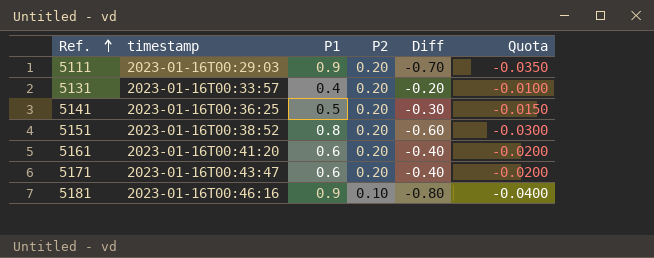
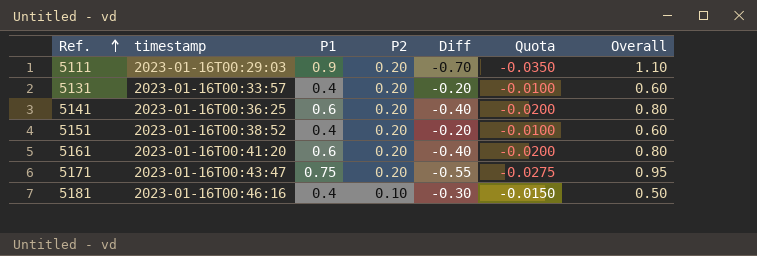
column Overall | formula: none -> [P1] + [P2]
5141 | P1: 0.5 -> 0.6
5141 | Diff: -0.30 -> -0.40
5141 | Quota: -0.0150 -> -0.0200
5151 | P1: 0.8 -> 0.4
5151 | Diff: -0.60 -> -0.20
5151 | Quota: -0.0300 -> -0.0100
5171 | P1: 0.6 -> 0.75
5171 | Diff: -0.40 -> -0.55
5171 | Quota: -0.0200 -> -0.0275
5181 | P1: 0.9 -> 0.4
5181 | Diff: -0.80 -> -0.30
5181 | Quota: -0.0400 -> -0.0150

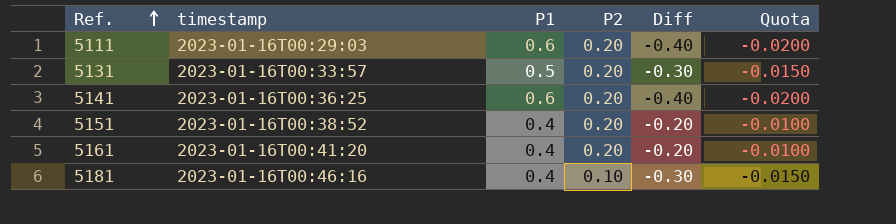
column Overall | formula: [P1] + [P2] -> none
row 5171: 2023-01-16T00:43:47 | 0.75 | 0.20 | -0.55 | -0.0275 | 0.95 -> none
5111 | P1: 0.9 -> 0.6
5111 | Diff: -0.70 -> -0.40
5111 | Quota: -0.0350 -> -0.0200
5131 | P1: 0.4 -> 0.5
5131 | Diff: -0.20 -> -0.30
5131 | Quota: -0.0100 -> -0.0150
5161 | P1: 0.6 -> 0.4
5161 | Diff: -0.40 -> -0.20
5161 | Quota: -0.0200 -> -0.0100

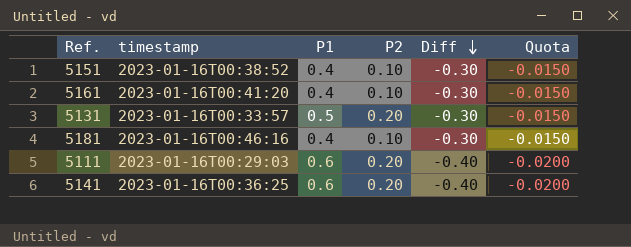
row order: Ref. ascending -> Diff descending
5151 | P2: 0.20 -> 0.10
5151 | Diff: -0.20 -> -0.30
5151 | Quota: -0.0100 -> -0.0150
5161 | P2: 0.20 -> 0.10
5161 | Diff: -0.20 -> -0.30
5161 | Quota: -0.0100 -> -0.0150

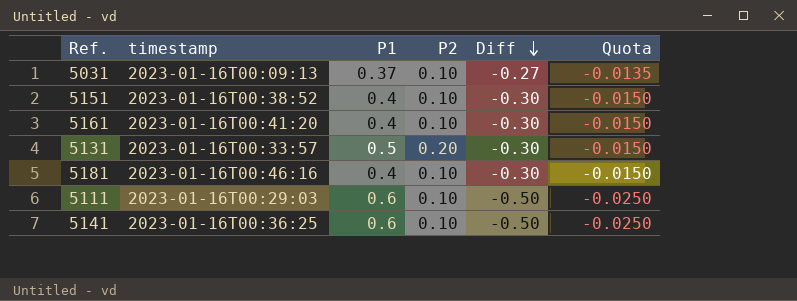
row 5031: none -> 2023-01-16T00:09:13 | 0.37 | 0.10 | -0.27 | -0.0135
5111 | P2: 0.20 -> 0.10
5111 | Diff: -0.40 -> -0.50
5111 | Quota: -0.0200 -> -0.0250
5141 | P2: 0.20 -> 0.10
5141 | Diff: -0.40 -> -0.50
5141 | Quota: -0.0200 -> -0.0250

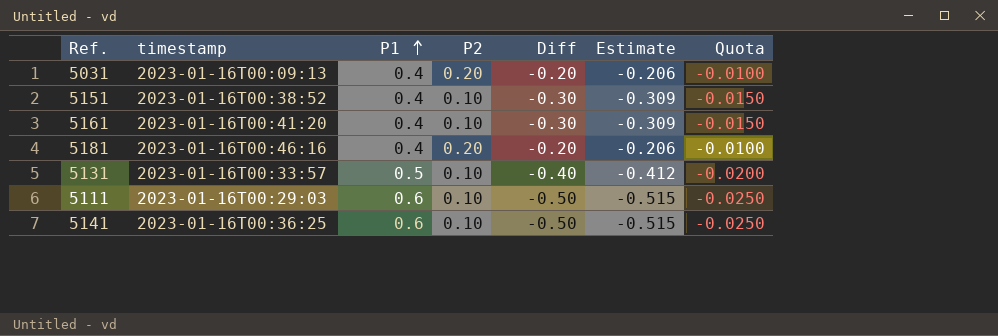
row order: Diff descending -> P1 ascending
column Estimate | formula: none -> [Diff] * 1.03
5031 | P1: 0.37 -> 0.4
5031 | P2: 0.10 -> 0.20
5031 | Diff: -0.27 -> -0.20
5031 | Quota: -0.0135 -> -0.0100
5181 | P2: 0.10 -> 0.20
5181 | Diff: -0.30 -> -0.20
5181 | Quota: -0.0150 -> -0.0100
5131 | P2: 0.20 -> 0.10
5131 | Diff: -0.30 -> -0.40
5131 | Quota: -0.0150 -> -0.0200

